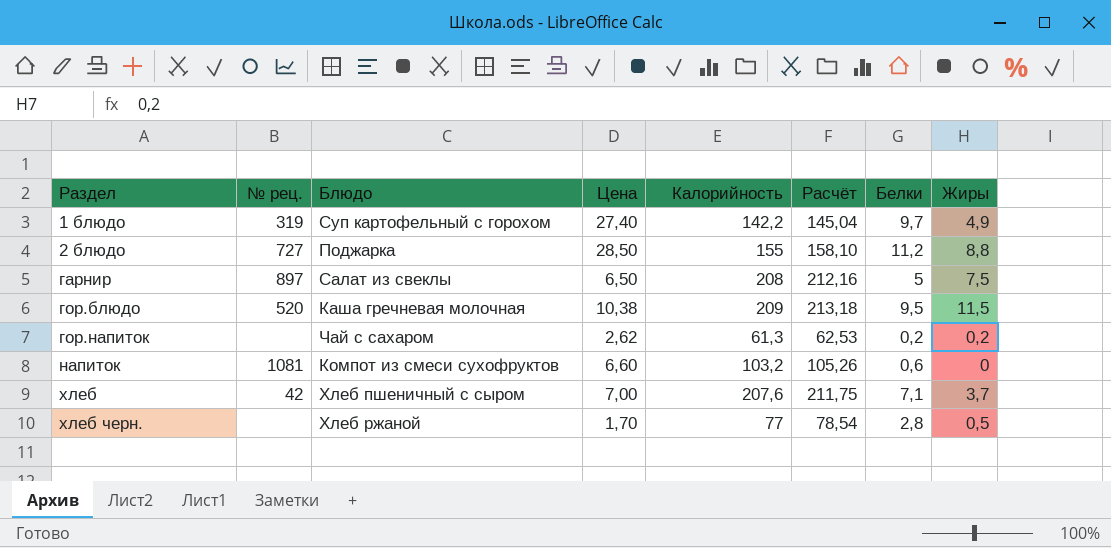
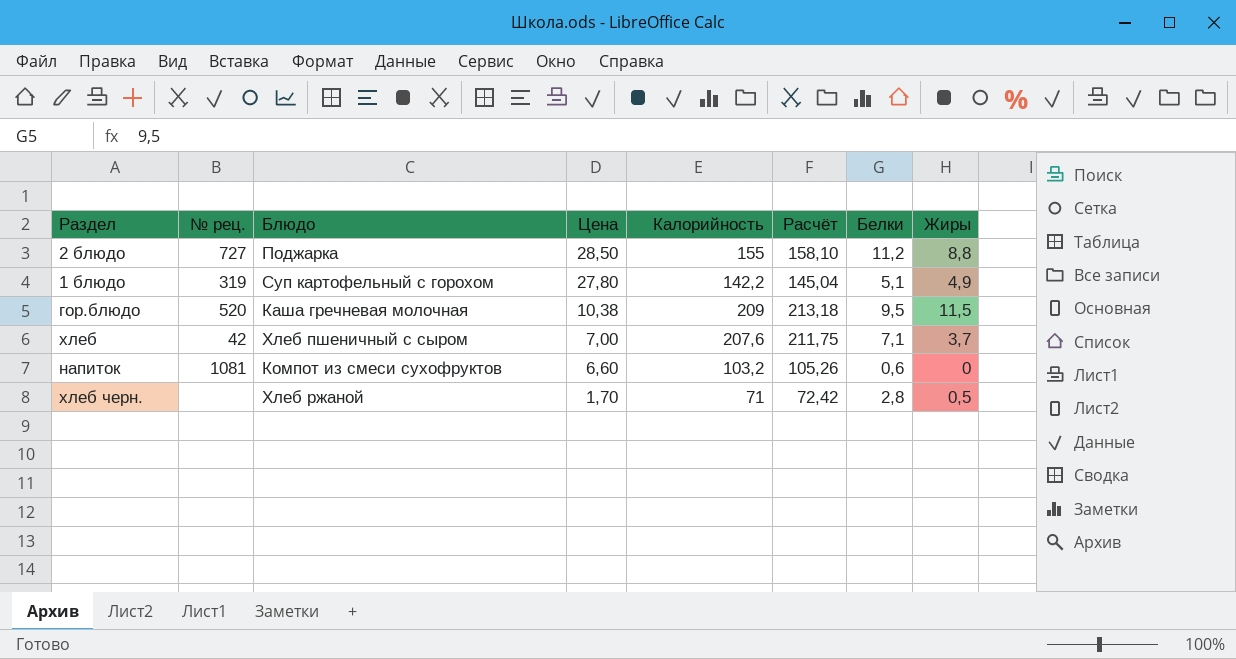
row order: Раздел ascending -> Цена descending
row гарнир: 897 | Салат из свеклы | 6,50 | 208 | 212,16 | 5 | 7,5 -> none
row гор.напиток: none | Чай с сахаром | 2,62 | 61,3 | 62,53 | 0,2 | 0,2 -> none
1 блюдо | Цена: 27,40 -> 27,80
1 блюдо | Белки: 9,7 -> 5,1
хлеб черн. | Калорийность: 77 -> 71
хлеб черн. | Расчёт: 78,54 -> 72,42

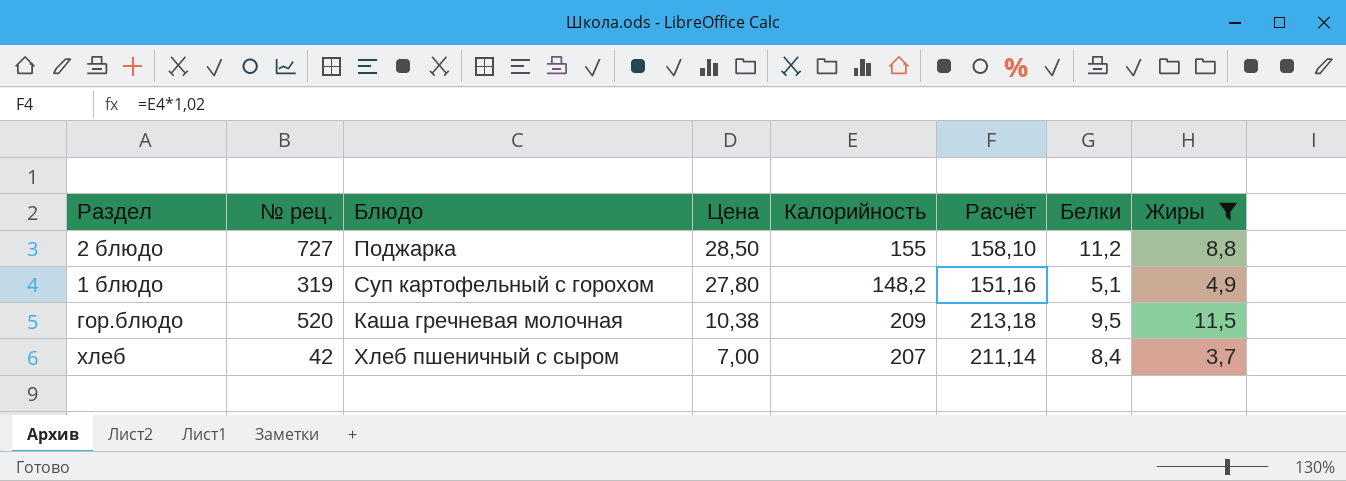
filter: none -> Жиры >= 3,7
1 блюдо | Калорийность: 142,2 -> 148,2
1 блюдо | Расчёт: 145,04 -> 151,16
хлеб | Калорийность: 207,6 -> 207
хлеб | Расчёт: 211,75 -> 211,14
хлеб | Белки: 7,1 -> 8,4

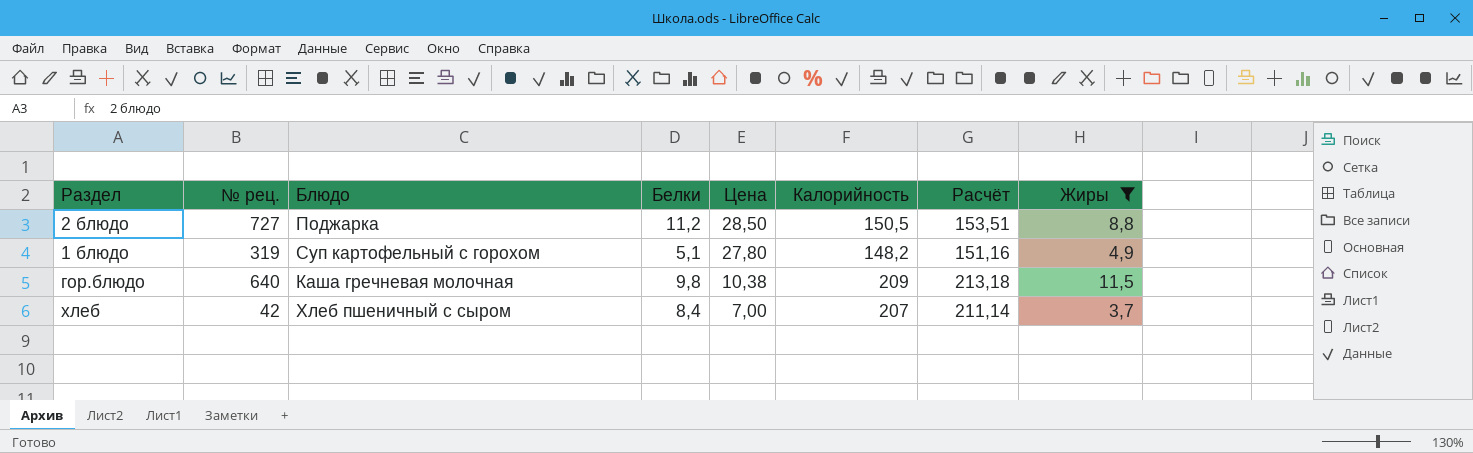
column Белки | position: 7 -> 4
2 блюдо | Калорийность: 155 -> 150,5
2 блюдо | Расчёт: 158,10 -> 153,51
гор.блюдо | № рец.: 520 -> 640
гор.блюдо | Белки: 9,5 -> 9,8

